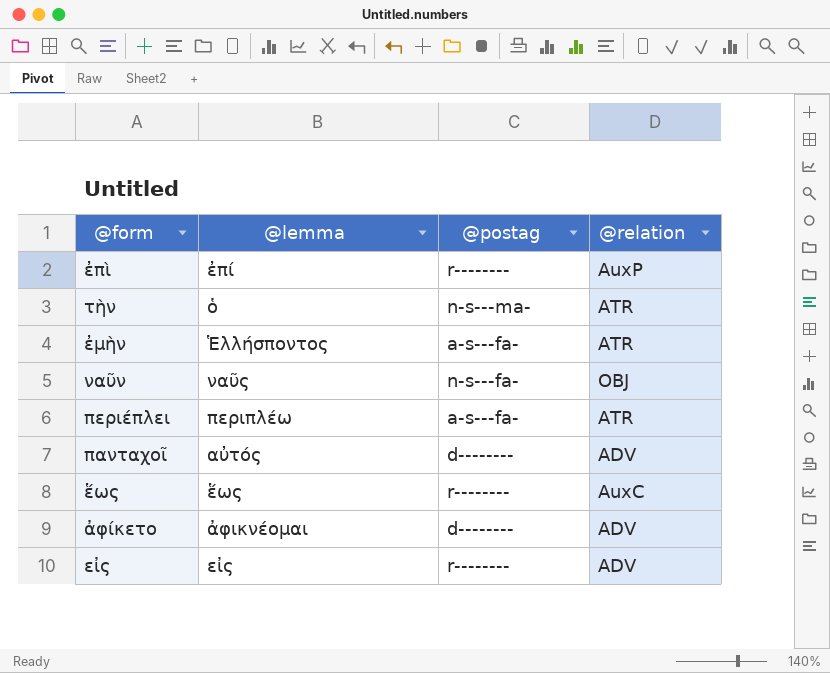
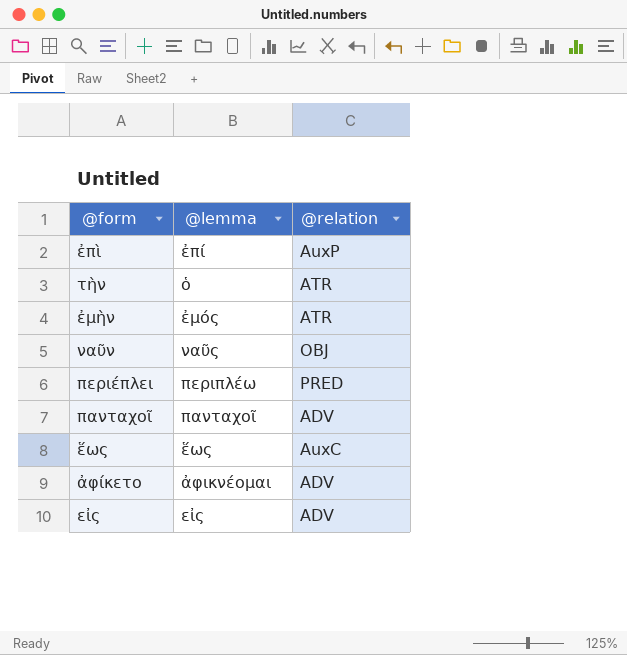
column @postag | position: 3 -> none
ἐμὴν | @lemma: Ἑλλήσποντος -> ἐμός
περιέπλει | @relation: ATR -> PRED
πανταχοῖ | @lemma: αὐτός -> πανταχοῖ

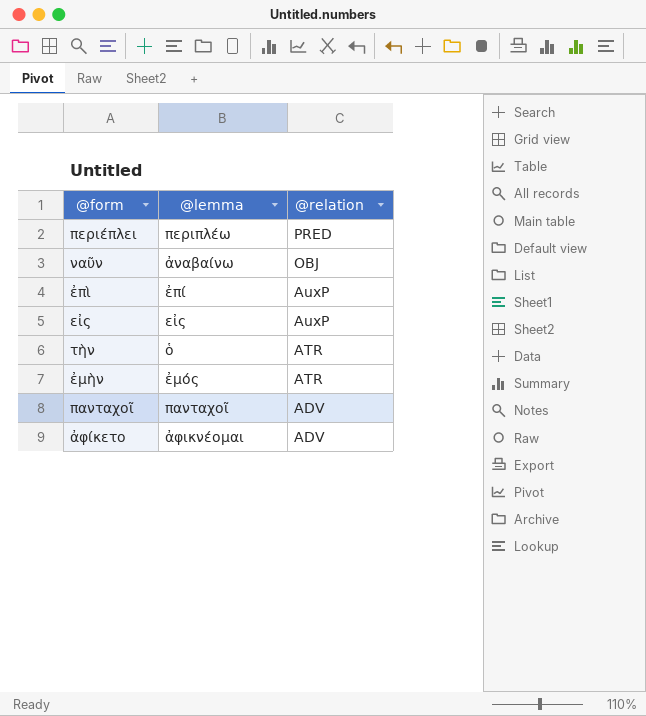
row order: none -> @relation descending
row ἕως: ἕως | AuxC -> none
ναῦν | @lemma: ναῦς -> ἀναβαίνω
εἰς | @relation: ADV -> AuxP

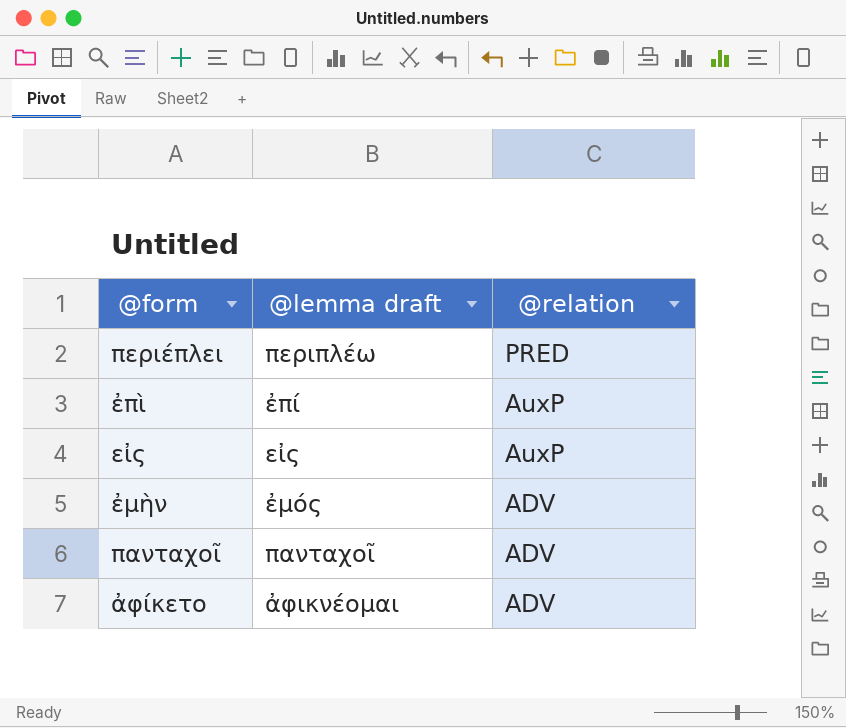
column name: @lemma -> @lemma draft
row ναῦν: ἀναβαίνω | OBJ -> none
row τὴν: ὁ | ATR -> none
ἐμὴν | @relation: ATR -> ADV

